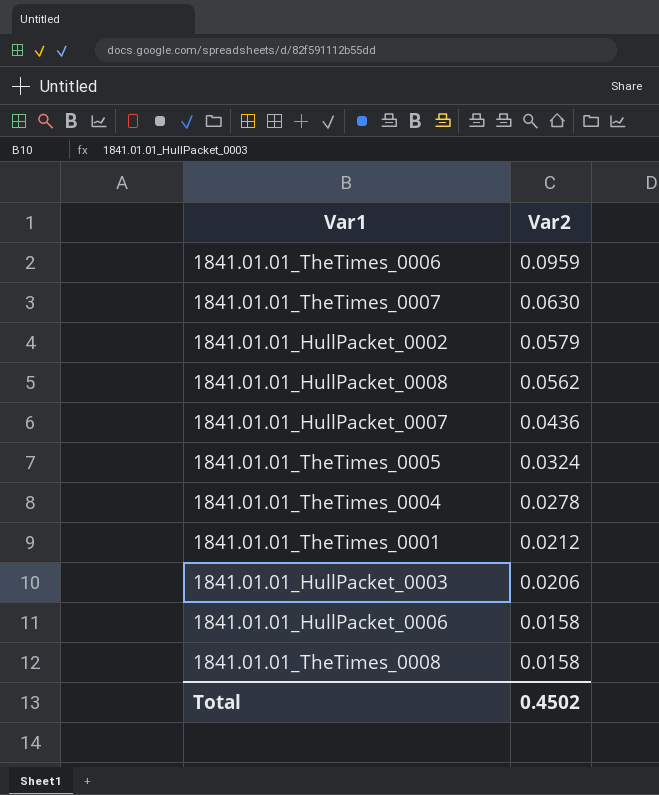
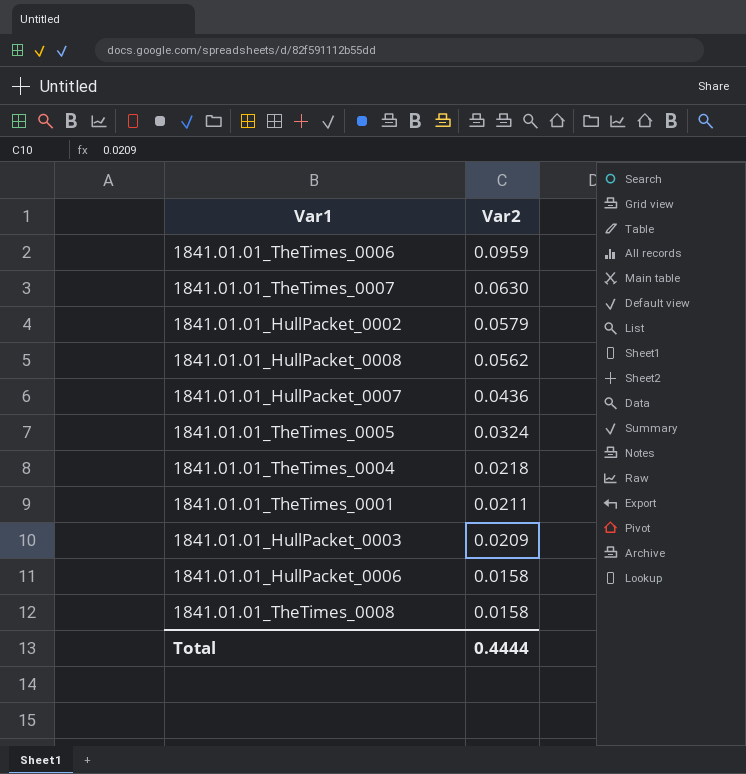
1841.01.01_TheTimes_0004 | Var2: 0.0278 -> 0.0218
1841.01.01_TheTimes_0001 | Var2: 0.0212 -> 0.0211
1841.01.01_HullPacket_0003 | Var2: 0.0206 -> 0.0209
Total | Var2: 0.4502 -> 0.4444

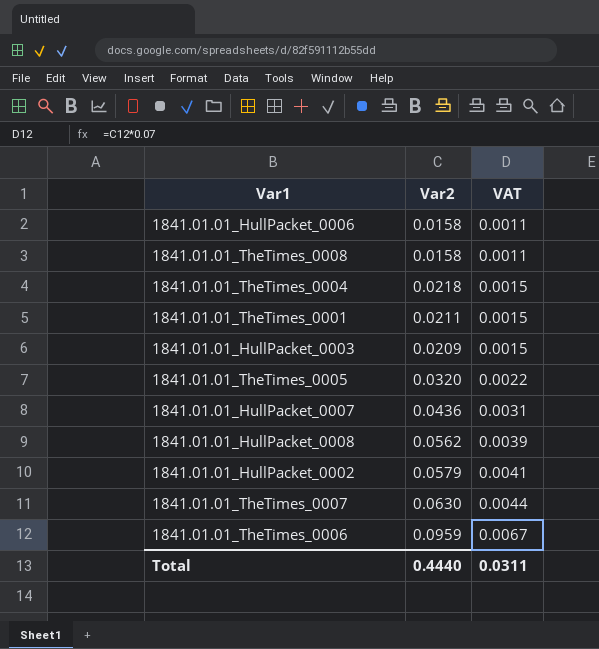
row order: Var2 descending -> VAT ascending
column VAT | formula: none -> [Var2] * 0.07
1841.01.01_TheTimes_0005 | Var2: 0.0324 -> 0.0320
Total | Var2: 0.4444 -> 0.4440

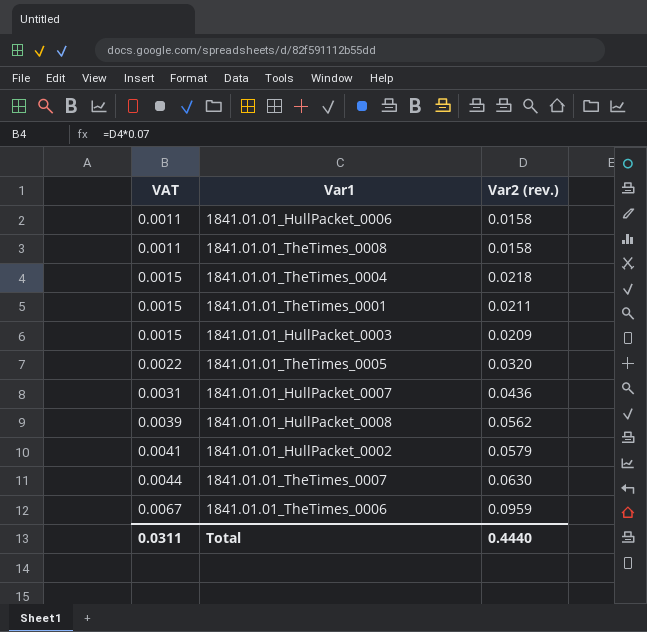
column VAT | position: 3 -> 1
column name: Var2 -> Var2 (rev.)

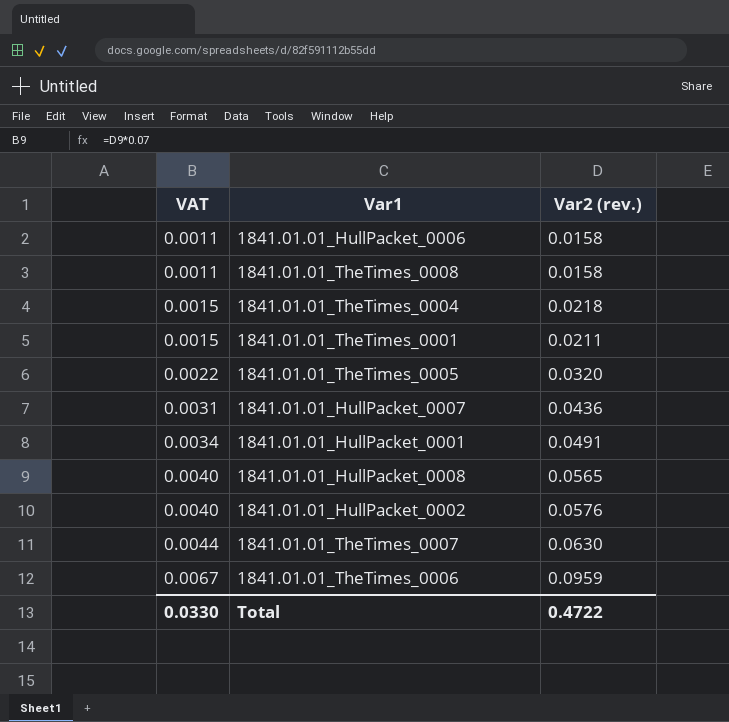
row 1841.01.01_HullPacket_0003: 0.0015 | 0.0209 -> none
row 1841.01.01_HullPacket_0001: none -> 0.0034 | 0.0491
1841.01.01_HullPacket_0008 | VAT: 0.0039 -> 0.0040
1841.01.01_HullPacket_0008 | Var2 (rev.): 0.0562 -> 0.0565
1841.01.01_HullPacket_0002 | VAT: 0.0041 -> 0.0040
1841.01.01_HullPacket_0002 | Var2 (rev.): 0.0579 -> 0.0576
Total | VAT: 0.0311 -> 0.0330
Total | Var2 (rev.): 0.4440 -> 0.4722

